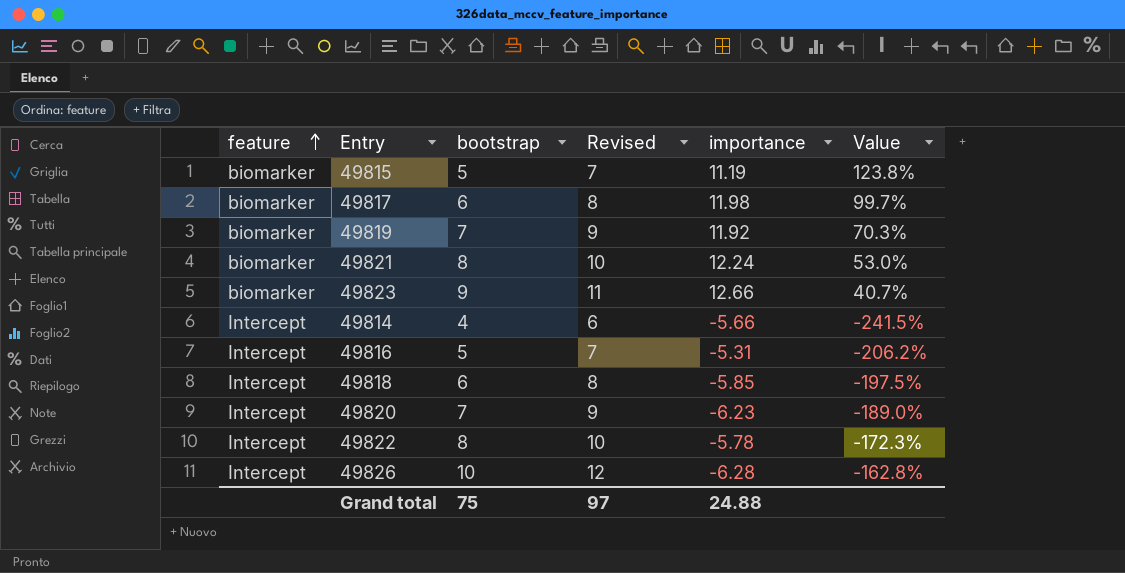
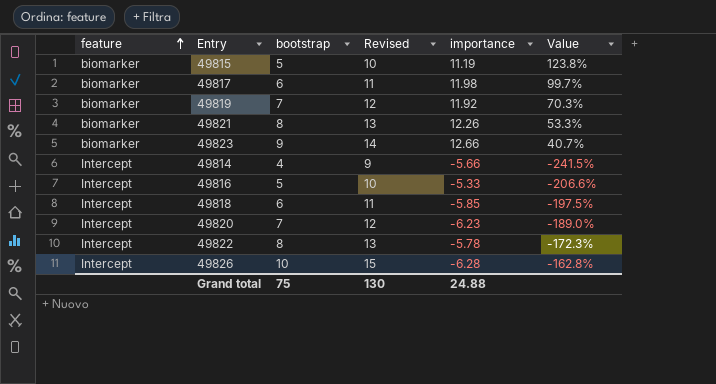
column Revised | formula: [bootstrap] + 2 -> [bootstrap] + 5
49821 | importance: 12.24 -> 12.26
49821 | Value: 53.0% -> 53.3%
49816 | importance: -5.31 -> -5.33
49816 | Value: -206.2% -> -206.6%
Grand total | Revised: 97 -> 130

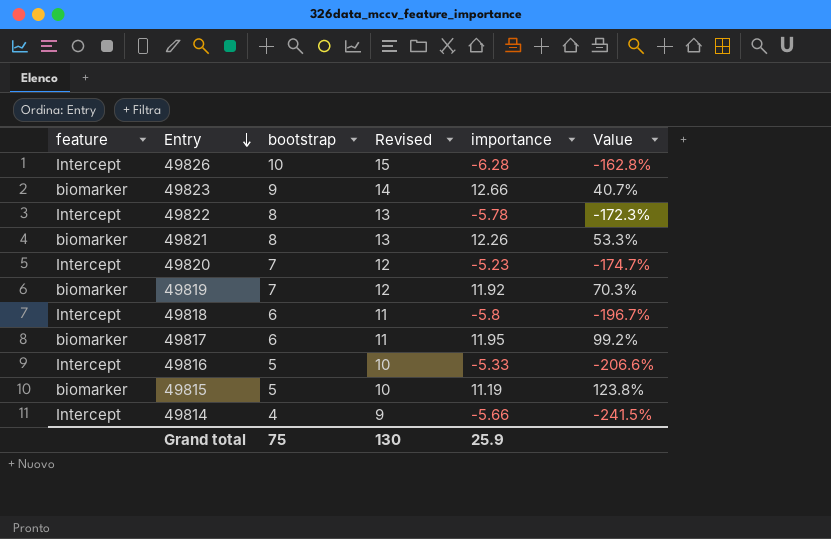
row order: feature ascending -> Entry descending
49820 | importance: -6.23 -> -5.23
49820 | Value: -189.0% -> -174.7%
49818 | importance: -5.85 -> -5.8
49818 | Value: -197.5% -> -196.7%
49817 | importance: 11.98 -> 11.95
49817 | Value: 99.7% -> 99.2%
Grand total | importance: 24.88 -> 25.9

